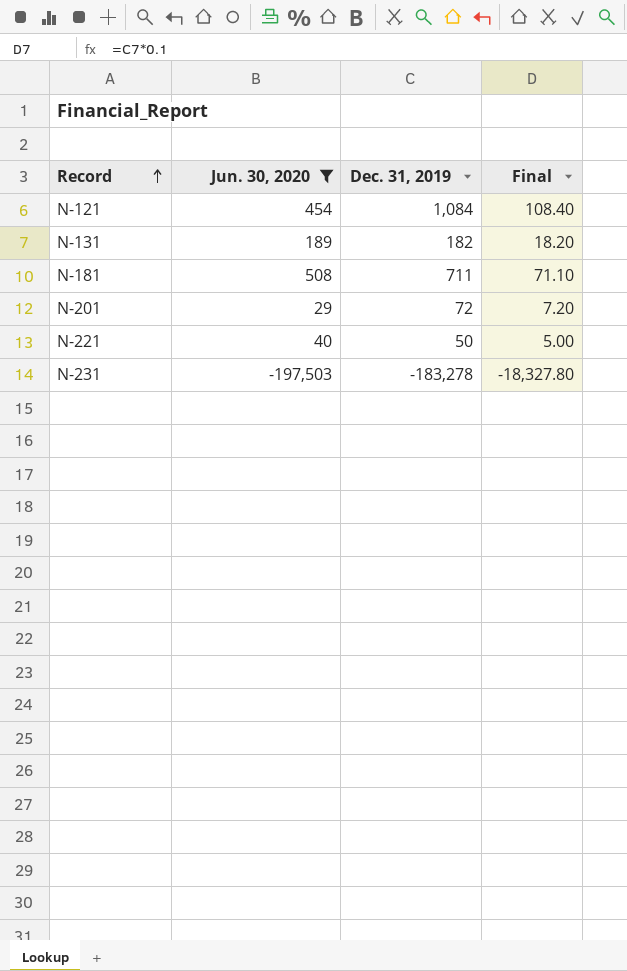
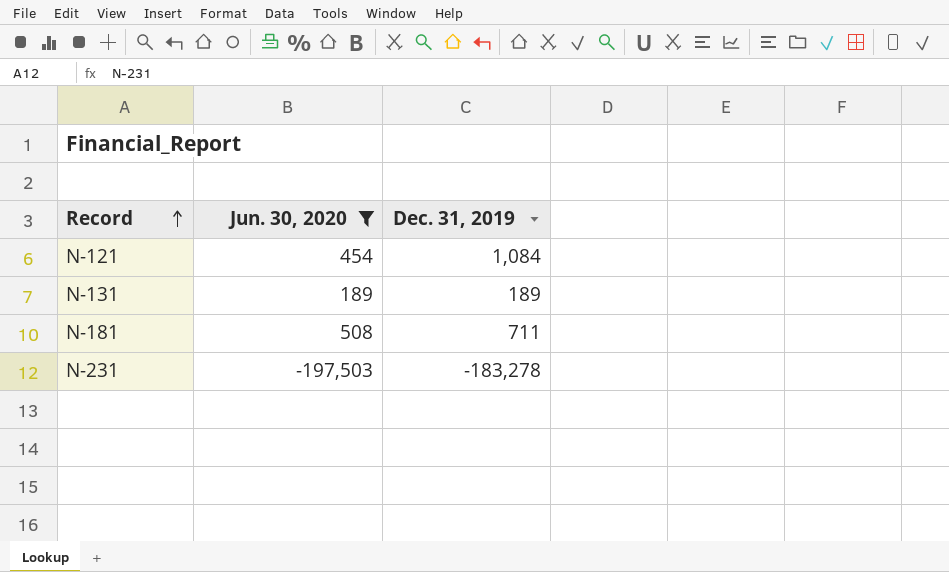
column Final | formula: [Dec. 31, 2019] * 0.1 -> none
row N-201: 29 | 72 | 7.20 -> none
row N-221: 40 | 50 | 5.00 -> none
N-131 | Dec. 31, 2019: 182 -> 189

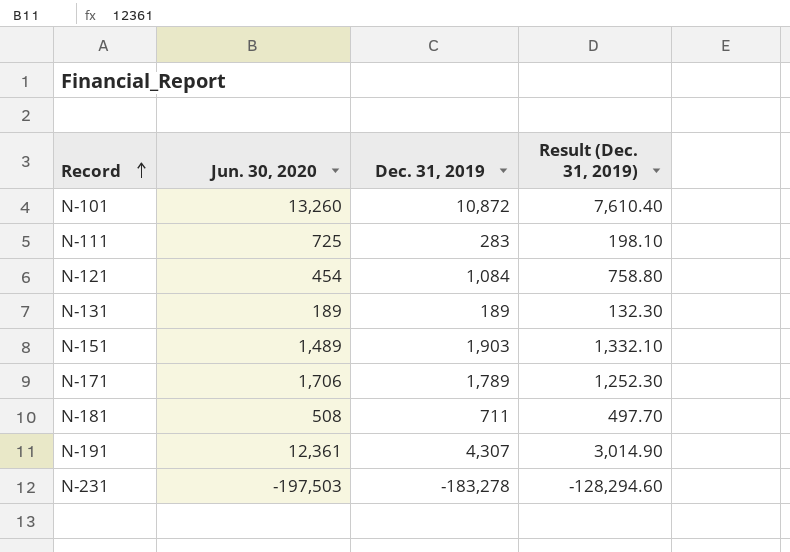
filter: Jun. 30, 2020 <= 508 -> none
column Result (Dec. 31, 2019) | formula: none -> [Dec. 31, 2019] * 0.7

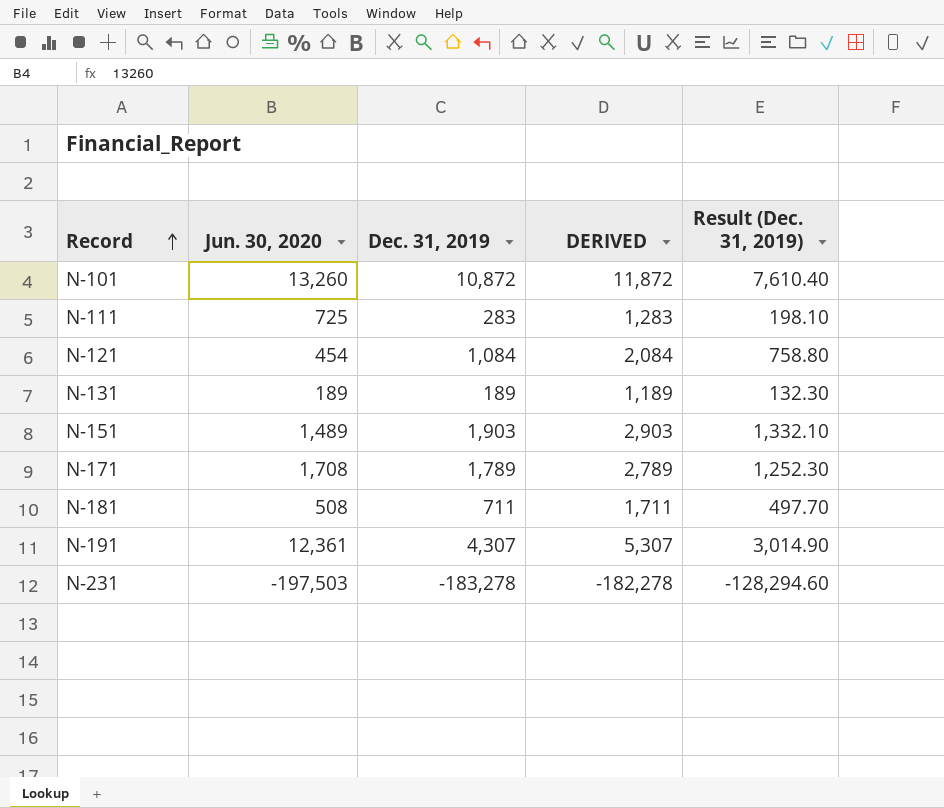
column DERIVED | formula: none -> [Dec. 31, 2019] + 1000
N-171 | Jun. 30, 2020: 1,706 -> 1,708

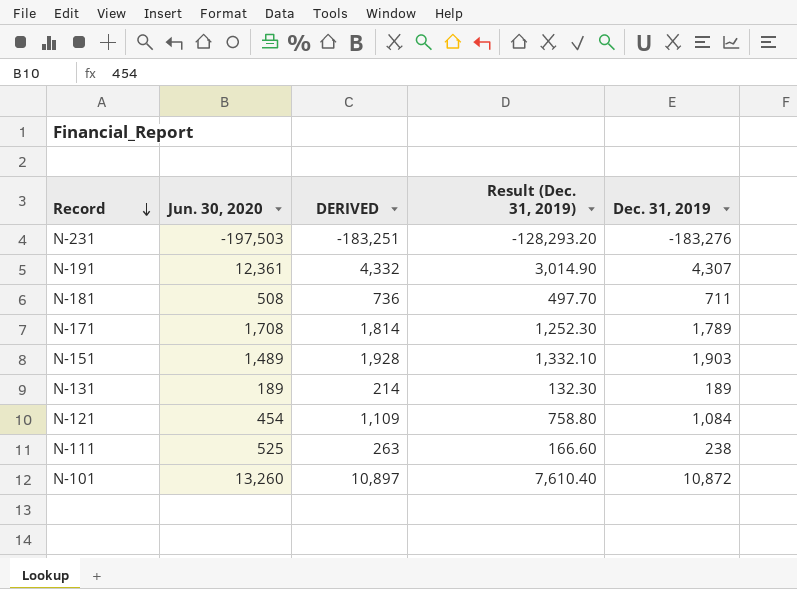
row order: Record ascending -> Record descending
column DERIVED | formula: [Dec. 31, 2019] + 1000 -> [Dec. 31, 2019] + 25
column Dec. 31, 2019 | position: 3 -> 5
N-231 | Result (Dec. 31, 2019): -128,294.60 -> -128,293.20
N-231 | Dec. 31, 2019: -183,278 -> -183,276
N-111 | Jun. 30, 2020: 725 -> 525
N-111 | Result (Dec. 31, 2019): 198.10 -> 166.60
N-111 | Dec. 31, 2019: 283 -> 238

